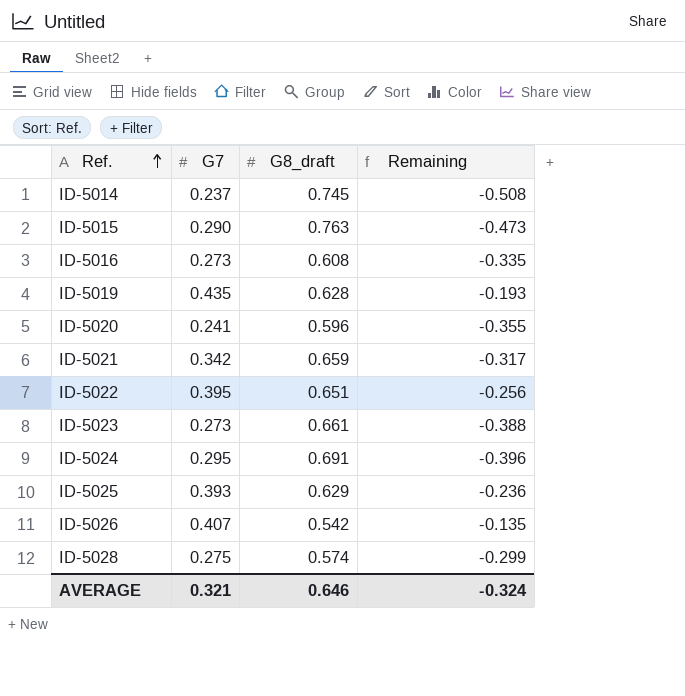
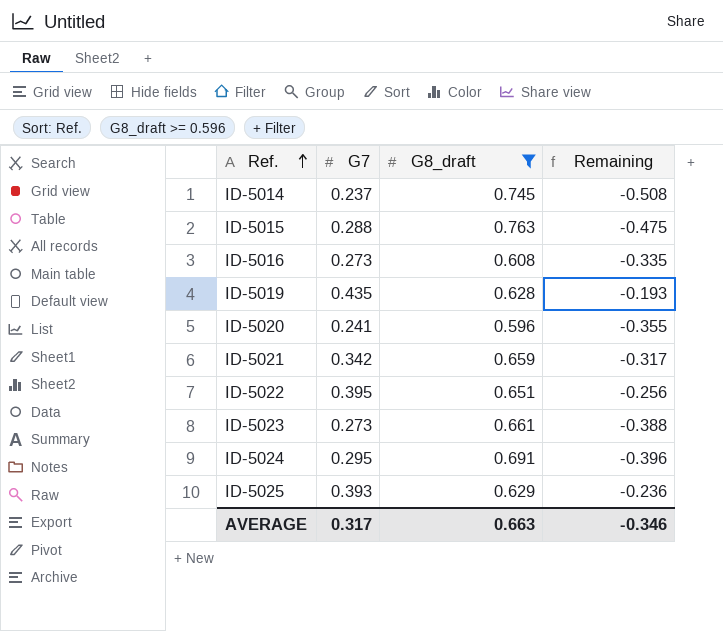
filter: none -> G8_draft >= 0.596
ID-5015 | G7: 0.290 -> 0.288
ID-5015 | Remaining: -0.473 -> -0.475
AVERAGE | G7: 0.321 -> 0.317
AVERAGE | G8_draft: 0.646 -> 0.663
AVERAGE | Remaining: -0.324 -> -0.346

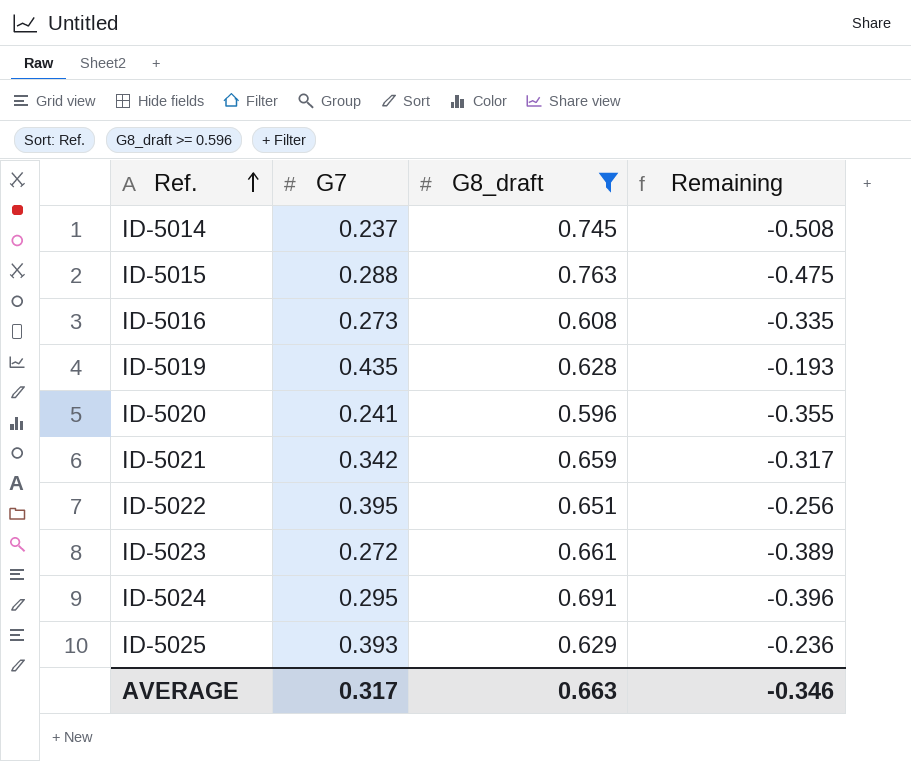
ID-5023 | G7: 0.273 -> 0.272
ID-5023 | Remaining: -0.388 -> -0.389

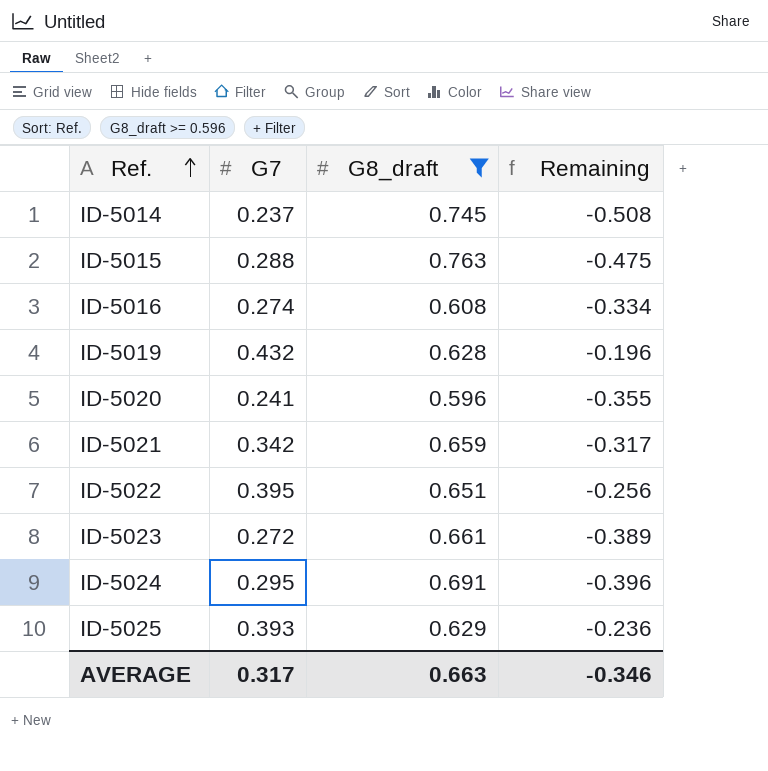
ID-5016 | G7: 0.273 -> 0.274
ID-5016 | Remaining: -0.335 -> -0.334
ID-5019 | G7: 0.435 -> 0.432
ID-5019 | Remaining: -0.193 -> -0.196

